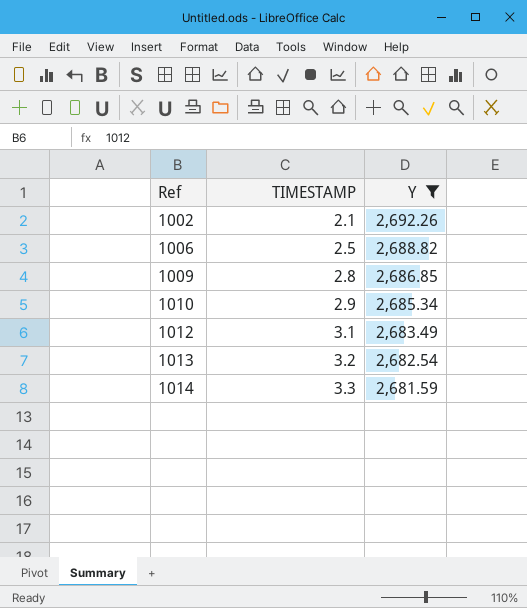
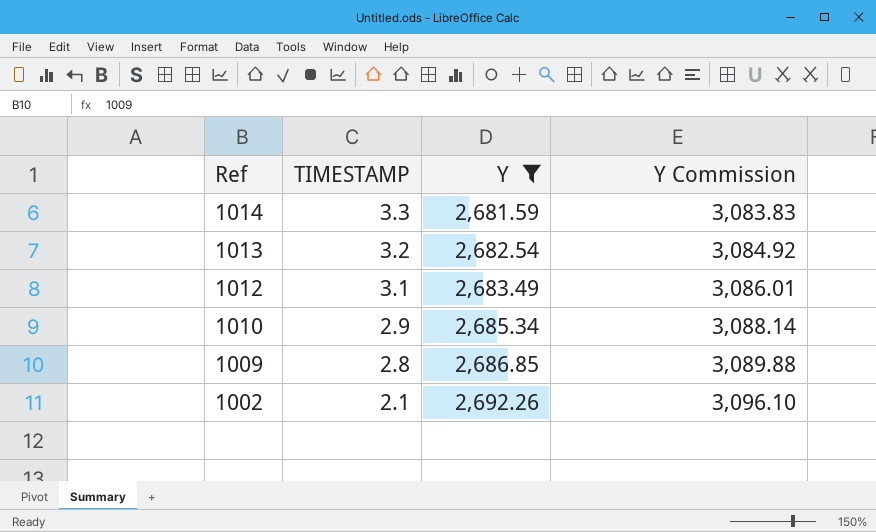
row order: Ref ascending -> Ref descending
column Y Commission | formula: none -> [Y] * 1.15
row 1006: 2.5 | 2,688.82 -> none

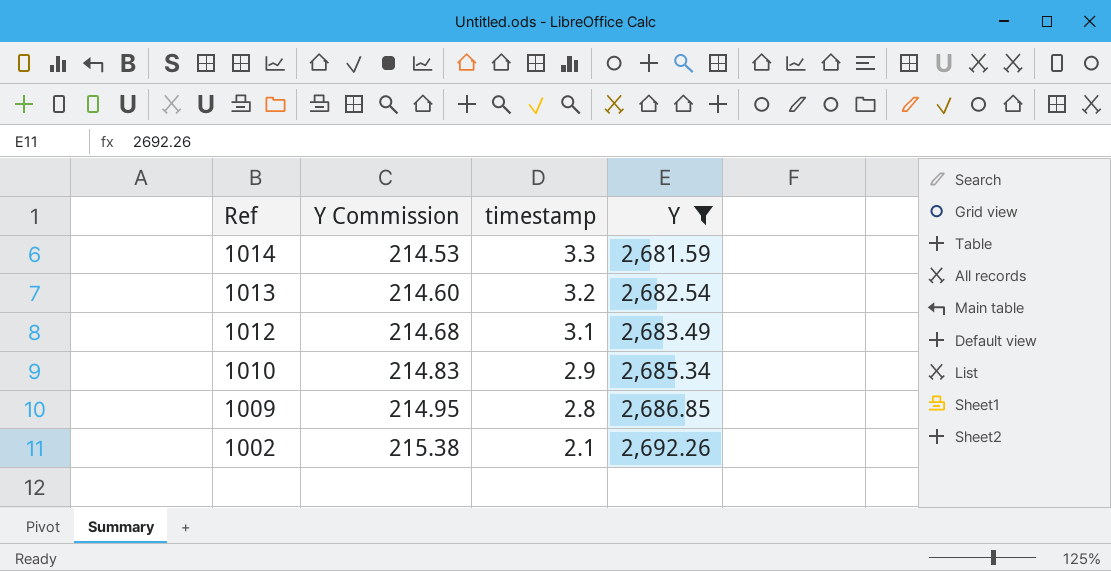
column Y Commission | formula: [Y] * 1.15 -> [Y] * 0.08
column Y Commission | position: 4 -> 2
column name: TIMESTAMP -> timestamp

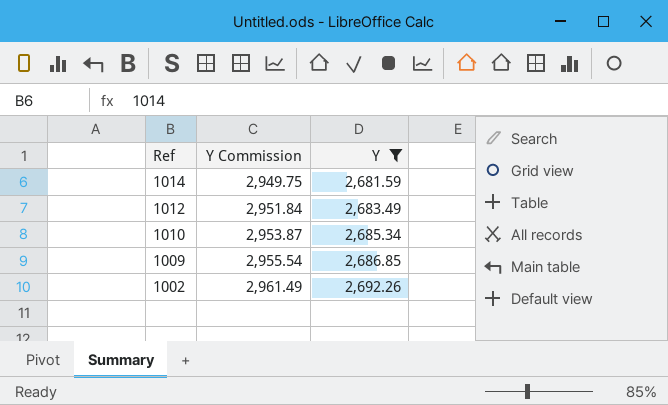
column timestamp | position: 3 -> none
column Y Commission | formula: [Y] * 0.08 -> [Y] * 1.1
row 1013: 214.60 | 3.2 | 2,682.54 -> none

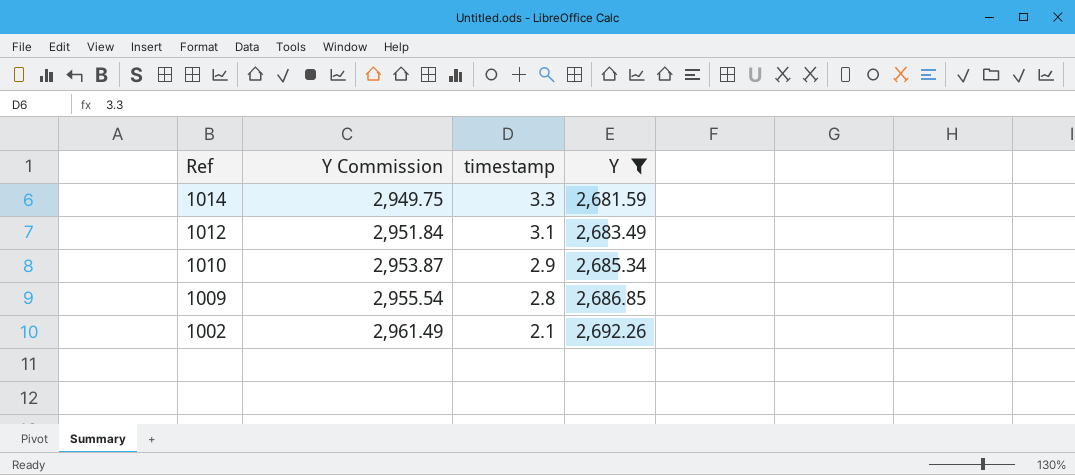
column timestamp | position: none -> 3

